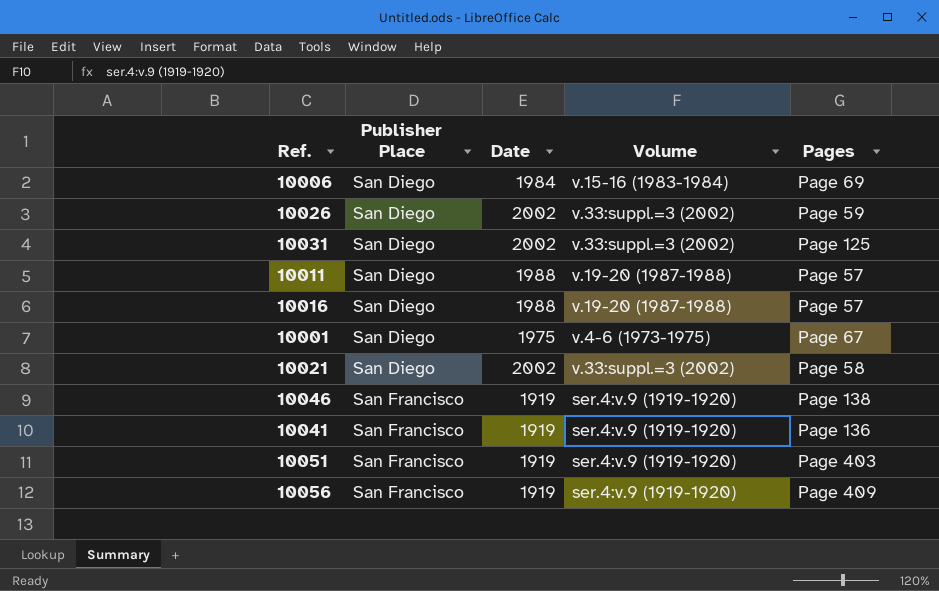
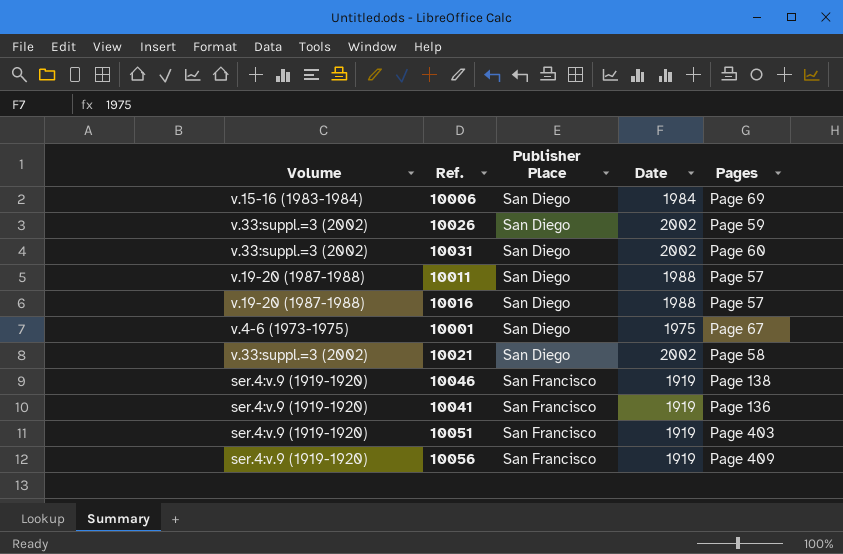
column Volume | position: 4 -> 1
10031 | Pages: Page 125 -> Page 60

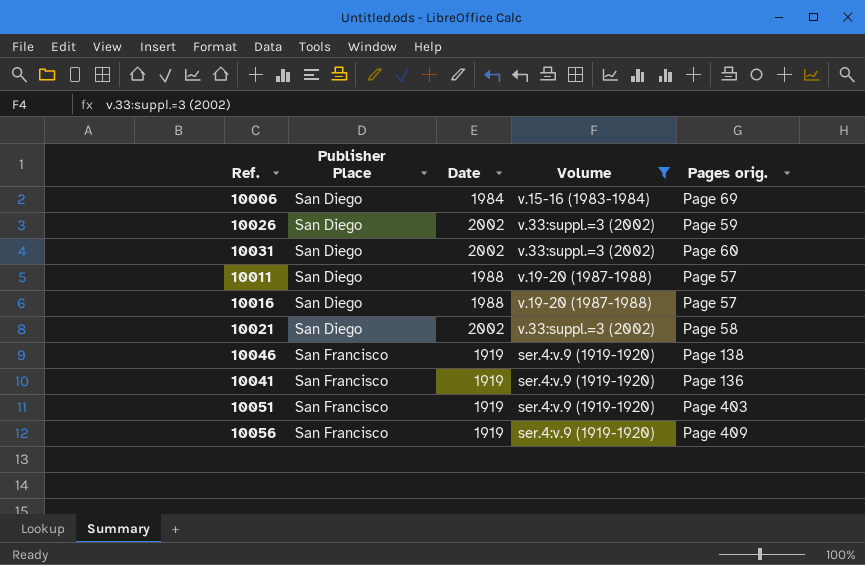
filter: none -> Volume != v.4-6 (1973-1975)
column Volume | position: 1 -> 4
column name: Pages -> Pages orig.

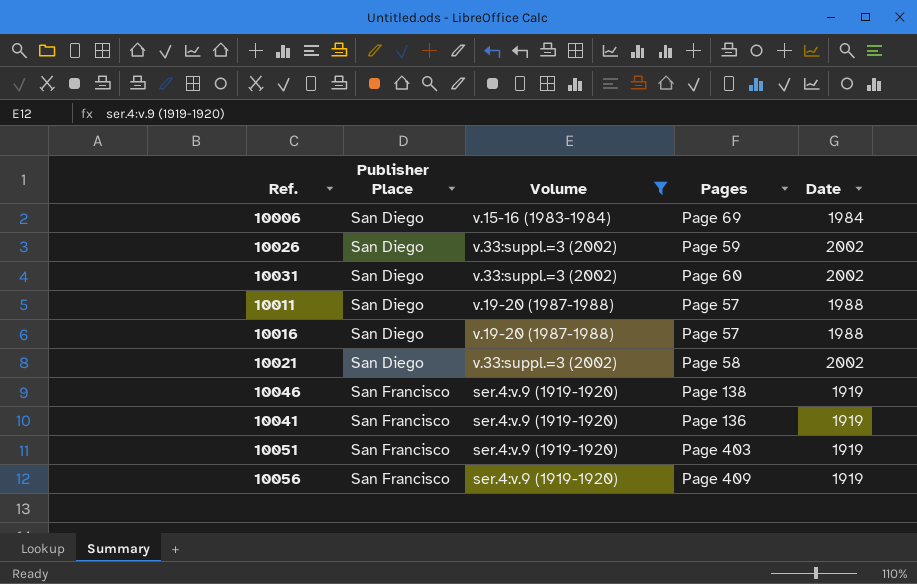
column name: Pages orig. -> Pages
column Date | position: 3 -> 5

